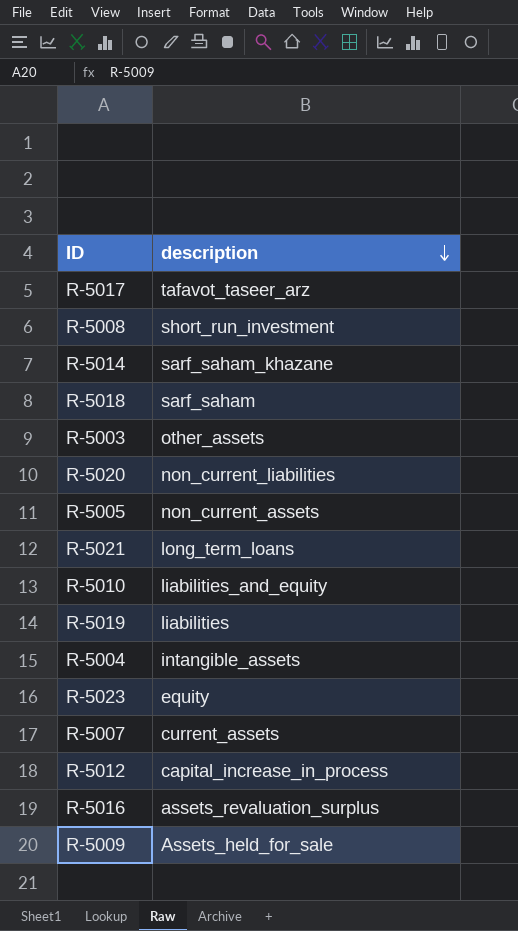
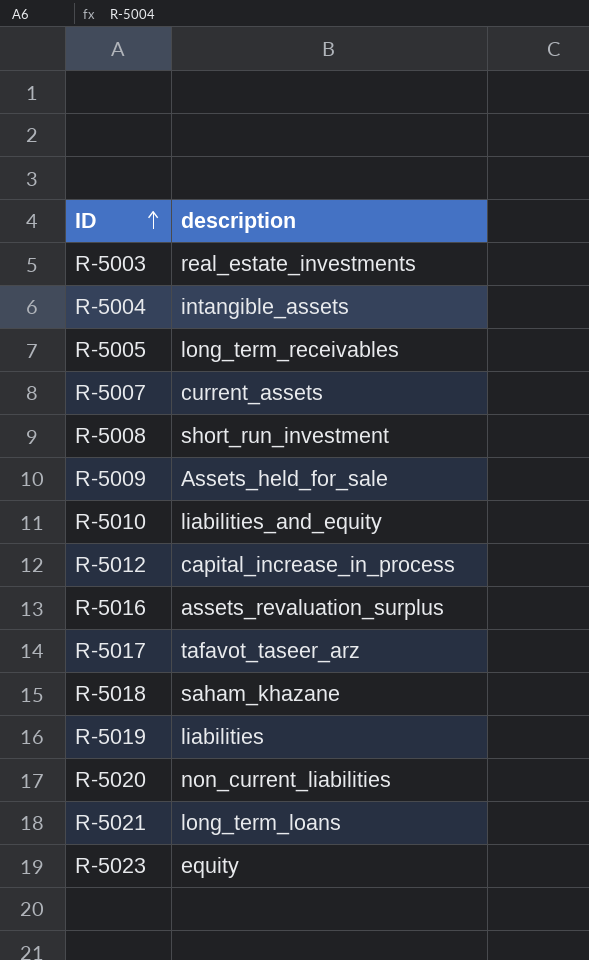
row order: description descending -> ID ascending
row R-5014: sarf_saham_khazane -> none
R-5003 | description: other_assets -> real_estate_investments
R-5005 | description: non_current_assets -> long_term_receivables
R-5018 | description: sarf_saham -> saham_khazane

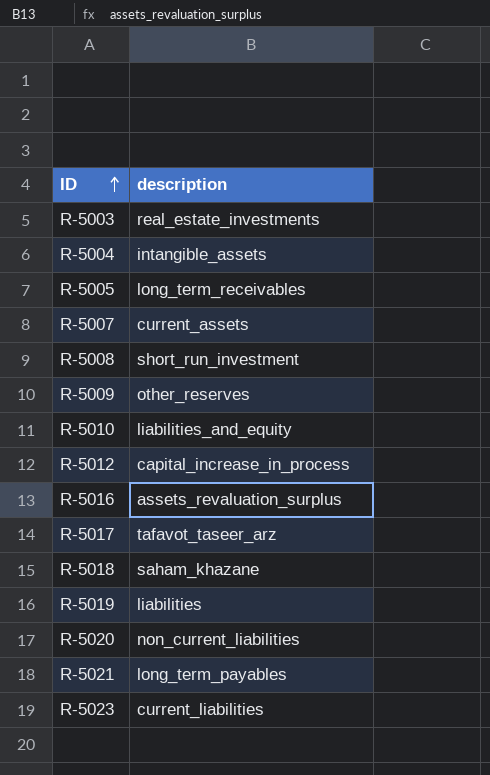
R-5009 | description: Assets_held_for_sale -> other_reserves
R-5021 | description: long_term_loans -> long_term_payables
R-5023 | description: equity -> current_liabilities

